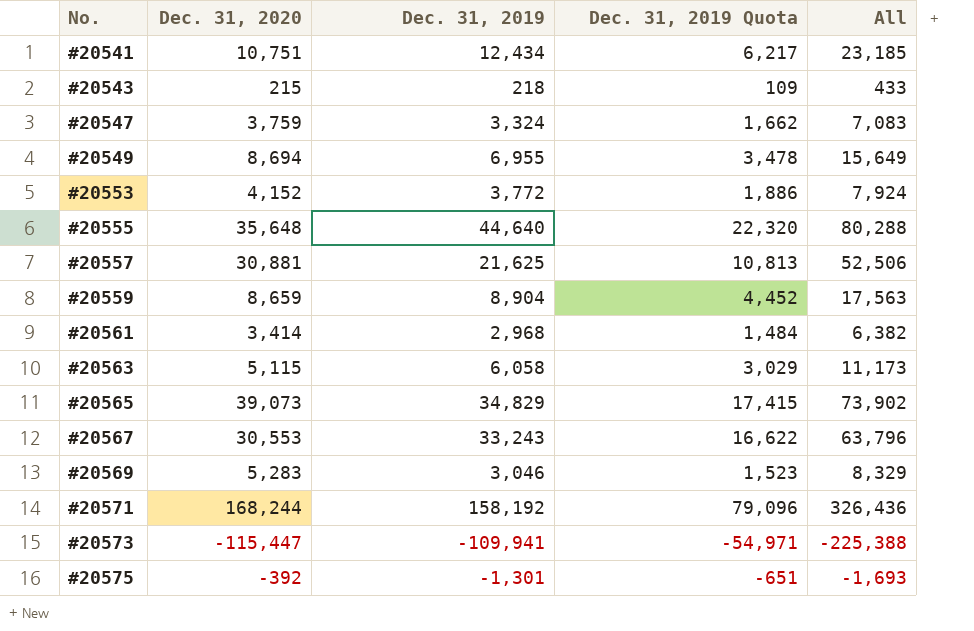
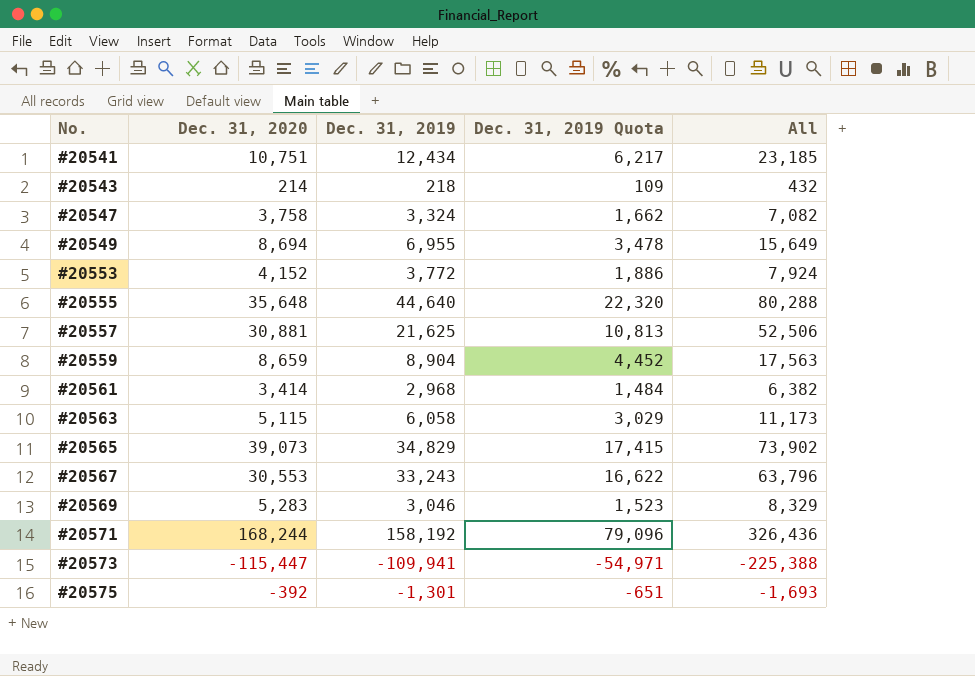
#20543 | Dec. 31, 2020: 215 -> 214
#20543 | All: 433 -> 432
#20547 | Dec. 31, 2020: 3,759 -> 3,758
#20547 | All: 7,083 -> 7,082

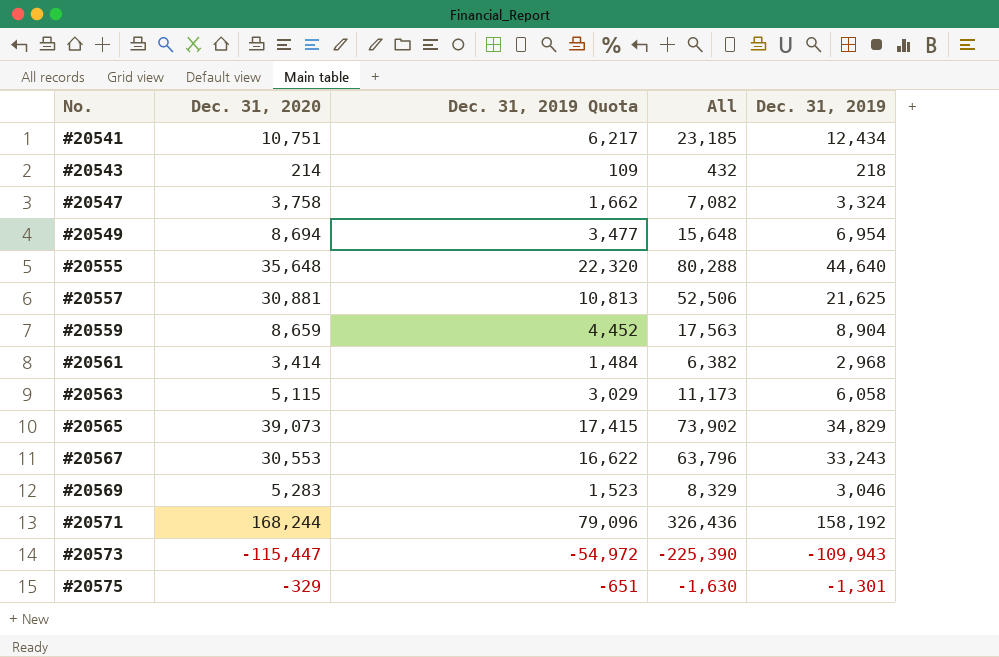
column Dec. 31, 2019 | position: 3 -> 5
row #20553: 4,152 | 3,772 | 1,886 | 7,924 -> none
#20549 | Dec. 31, 2019 Quota: 3,478 -> 3,477
#20549 | All: 15,649 -> 15,648
#20549 | Dec. 31, 2019: 6,955 -> 6,954
#20573 | Dec. 31, 2019 Quota: -54,971 -> -54,972
#20573 | All: -225,388 -> -225,390
#20573 | Dec. 31, 2019: -109,941 -> -109,943
#20575 | Dec. 31, 2020: -392 -> -329
#20575 | All: -1,693 -> -1,630

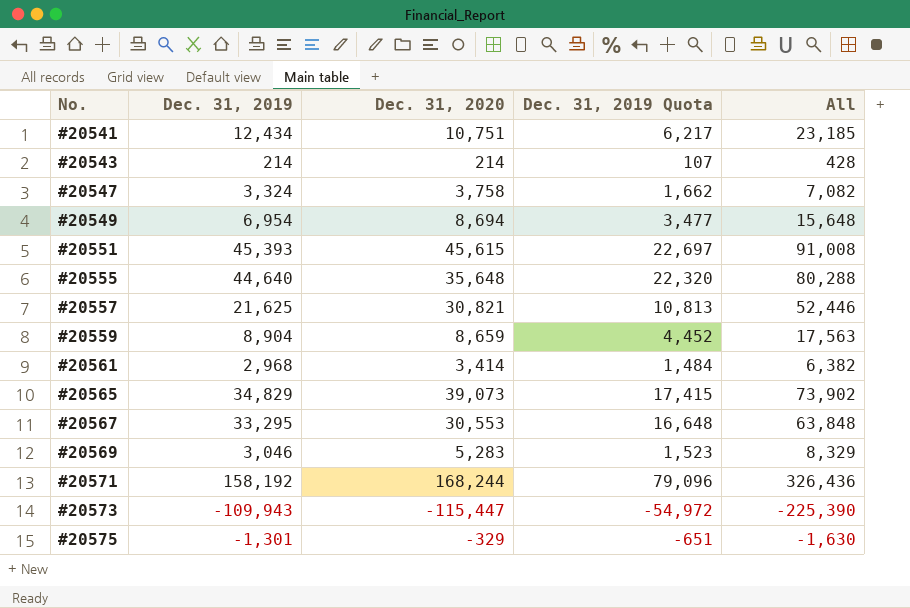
column Dec. 31, 2019 | position: 5 -> 2
row #20563: 5,115 | 3,029 | 11,173 | 6,058 -> none
#20543 | Dec. 31, 2019: 218 -> 214
#20543 | Dec. 31, 2019 Quota: 109 -> 107
#20543 | All: 432 -> 428
row #20551: none -> 45,393 | 45,615 | 22,697 | 91,008
#20557 | Dec. 31, 2020: 30,881 -> 30,821
#20557 | All: 52,506 -> 52,446
#20567 | Dec. 31, 2019: 33,243 -> 33,295
#20567 | Dec. 31, 2019 Quota: 16,622 -> 16,648
#20567 | All: 63,796 -> 63,848

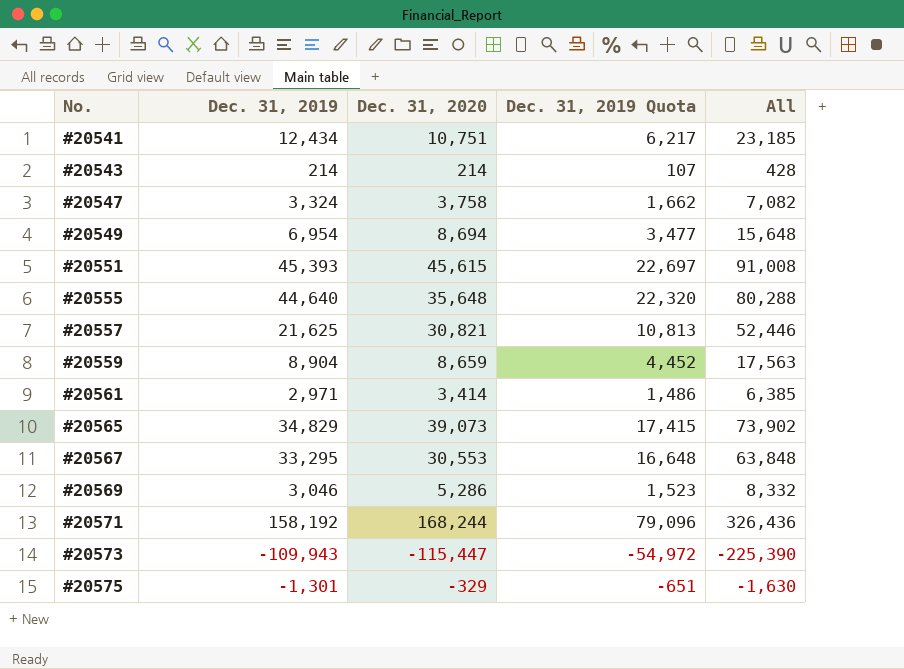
#20561 | Dec. 31, 2019: 2,968 -> 2,971
#20561 | Dec. 31, 2019 Quota: 1,484 -> 1,486
#20561 | All: 6,382 -> 6,385
#20569 | Dec. 31, 2020: 5,283 -> 5,286
#20569 | All: 8,329 -> 8,332

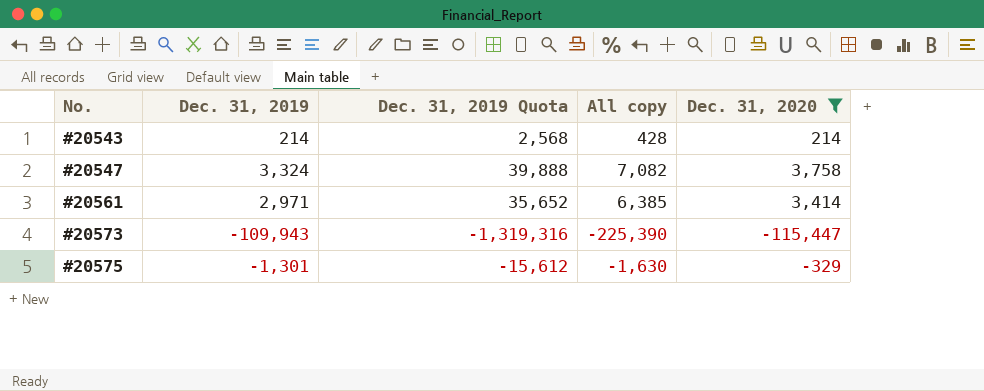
filter: none -> Dec. 31, 2020 <= 3,758
column Dec. 31, 2019 Quota | formula: [Dec. 31, 2019] * 0.5 -> [Dec. 31, 2019] * 12
column name: All -> All copy
column Dec. 31, 2020 | position: 3 -> 5

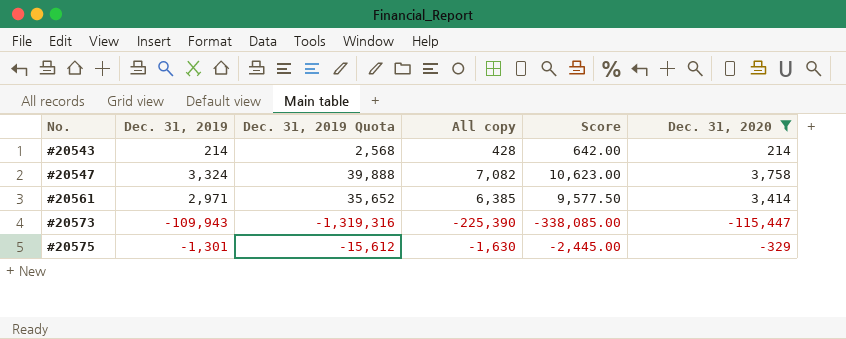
column Score | formula: none -> [All copy] * 1.5

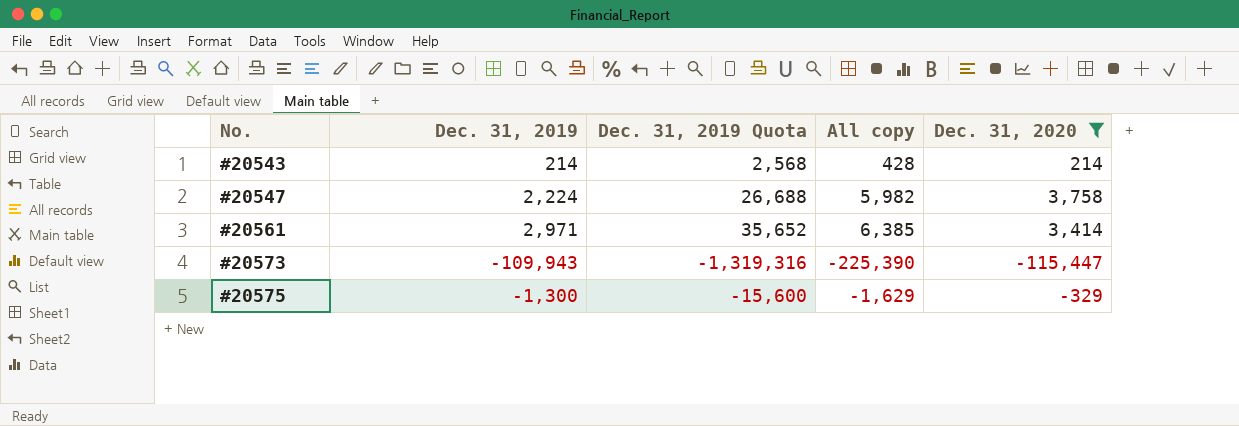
column Score | formula: [All copy] * 1.5 -> none
#20547 | Dec. 31, 2019: 3,324 -> 2,224
#20547 | Dec. 31, 2019 Quota: 39,888 -> 26,688
#20547 | All copy: 7,082 -> 5,982
#20575 | Dec. 31, 2019: -1,301 -> -1,300
#20575 | Dec. 31, 2019 Quota: -15,612 -> -15,600
#20575 | All copy: -1,630 -> -1,629

